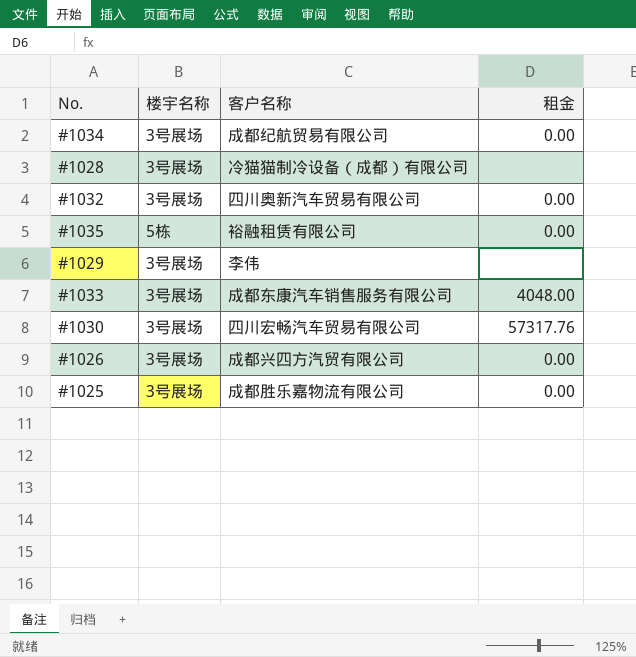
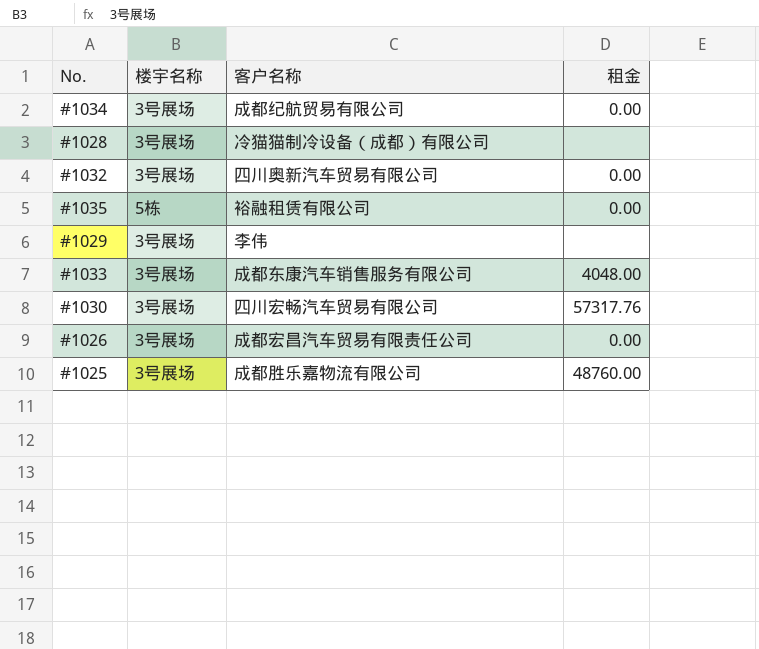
#1026 | 客户名称: 成都兴四方汽贸有限公司 -> 成都宏昌汽车贸易有限责任公司
#1025 | 租金: 0.00 -> 48760.00

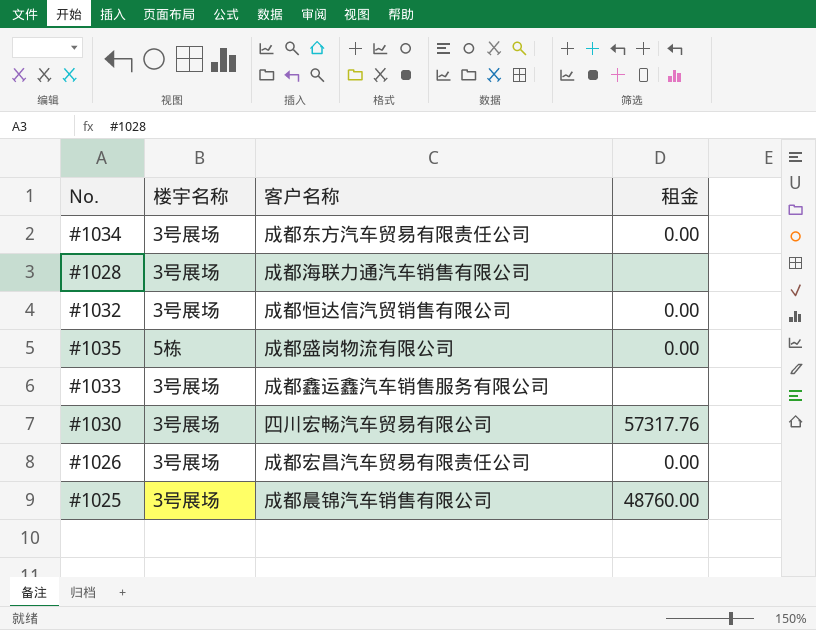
row #1029: 3号展场 | 李伟 | none -> none
#1034 | 客户名称: 成都纪航贸易有限公司 -> 成都东方汽车贸易有限责任公司
#1028 | 客户名称: 冷猫猫制冷设备（成都）有限公司 -> 成都海联力通汽车销售有限公司
#1032 | 客户名称: 四川奥新汽车贸易有限公司 -> 成都恒达信汽贸销售有限公司
#1035 | 客户名称: 裕融租赁有限公司 -> 成都盛岗物流有限公司
#1033 | 客户名称: 成都东康汽车销售服务有限公司 -> 成都鑫运鑫汽车销售服务有限公司
#1033 | 租金: 4048.00 -> none
#1025 | 客户名称: 成都胜乐嘉物流有限公司 -> 成都晨锦汽车销售有限公司

